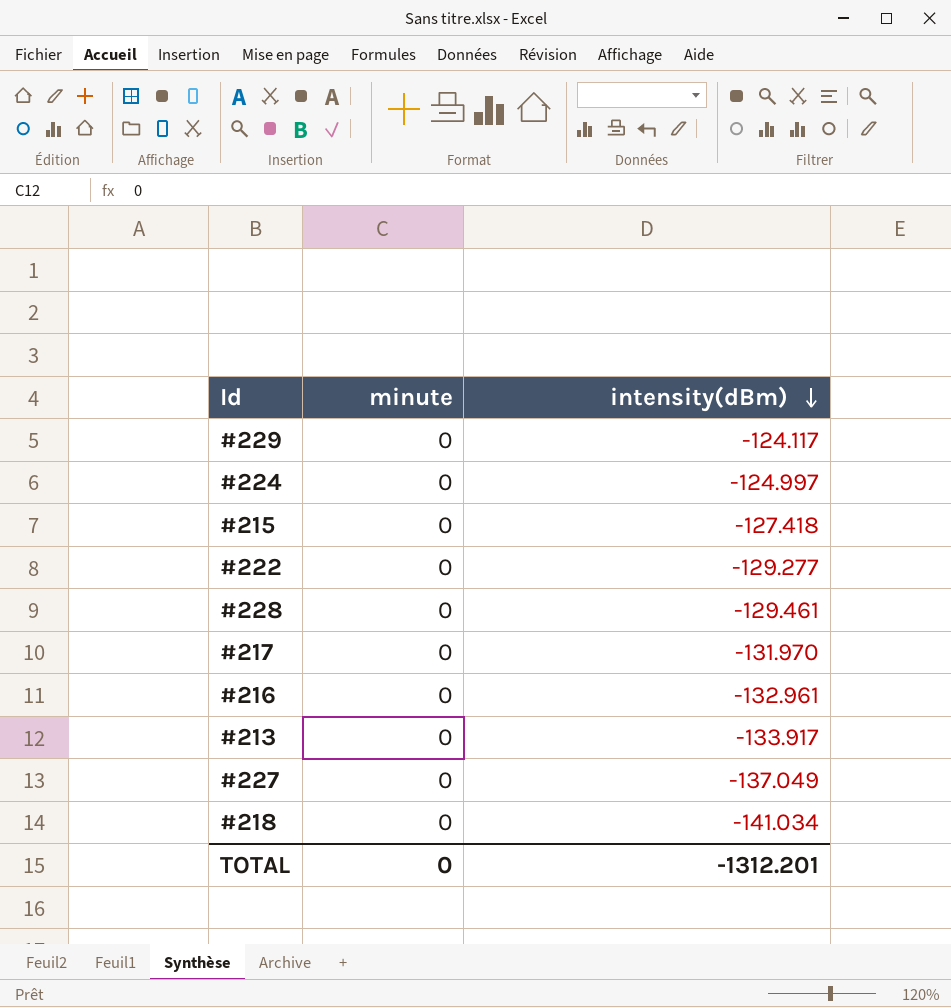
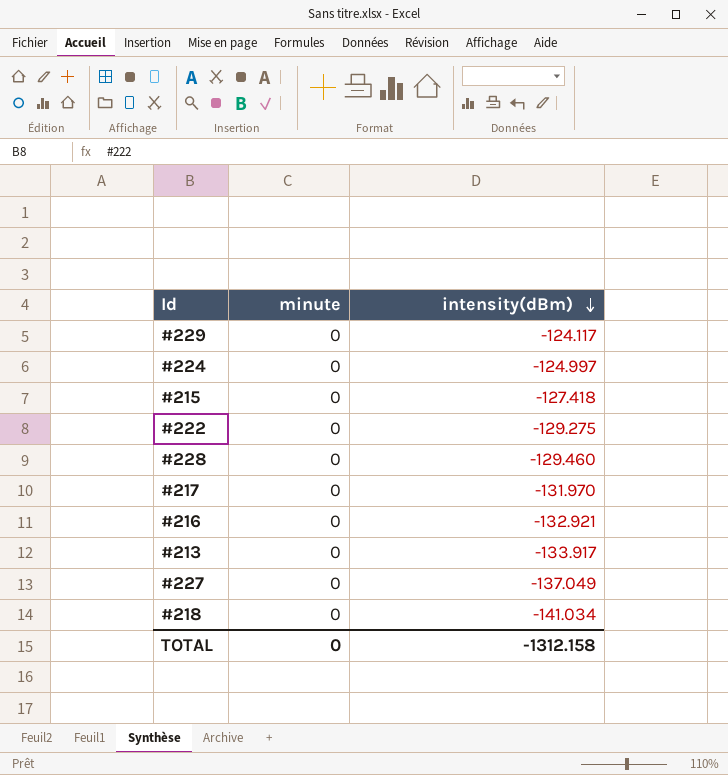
#222 | intensity(dBm): -129.277 -> -129.275
#228 | intensity(dBm): -129.461 -> -129.460
#216 | intensity(dBm): -132.961 -> -132.921
TOTAL | intensity(dBm): -1312.201 -> -1312.158

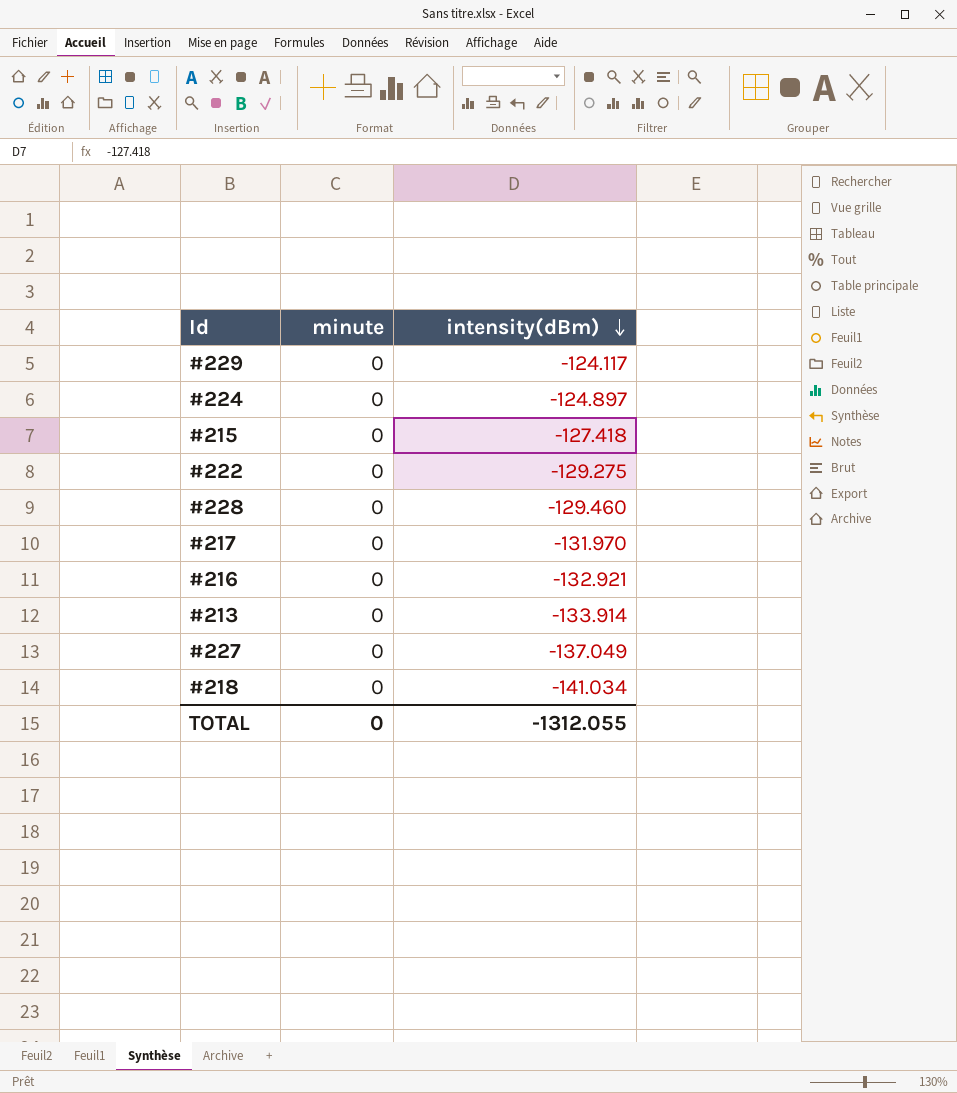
#224 | intensity(dBm): -124.997 -> -124.897
#213 | intensity(dBm): -133.917 -> -133.914
TOTAL | intensity(dBm): -1312.158 -> -1312.055

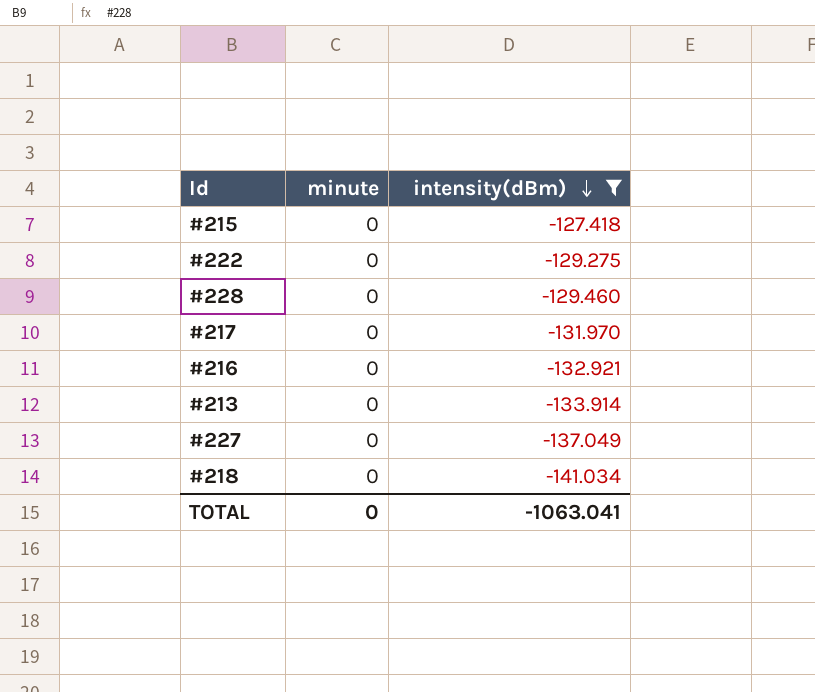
filter: none -> intensity(dBm) <= -127.418
TOTAL | intensity(dBm): -1312.055 -> -1063.041

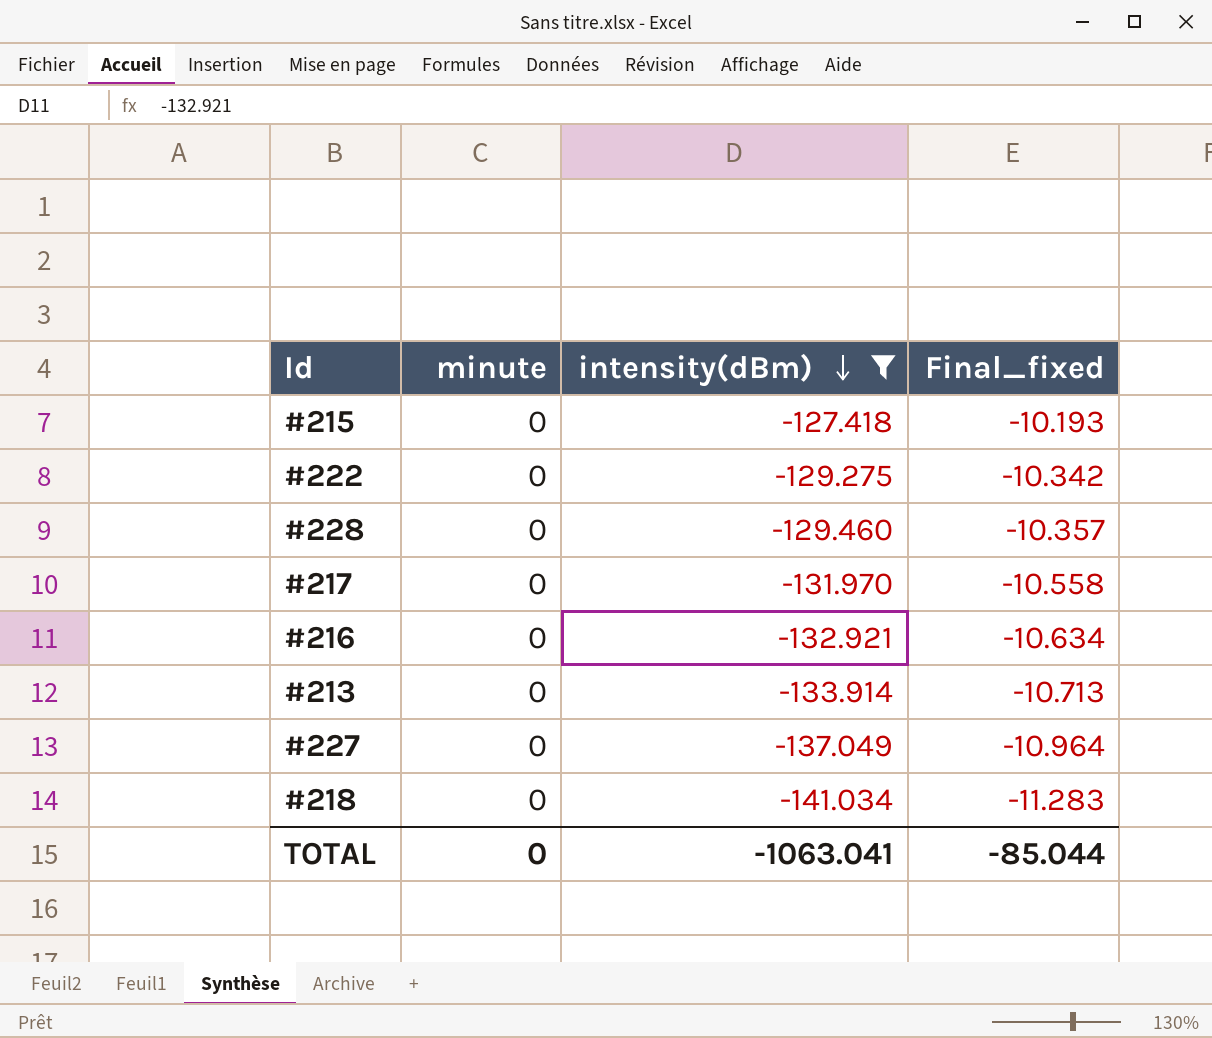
column Final_fixed | formula: none -> [intensity(dBm)] * 0.08

